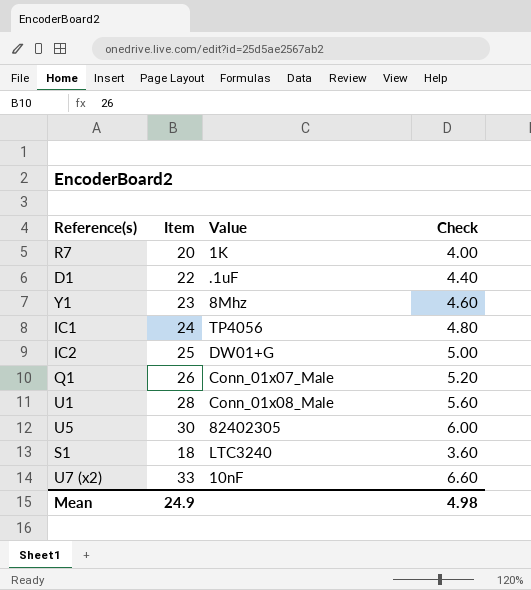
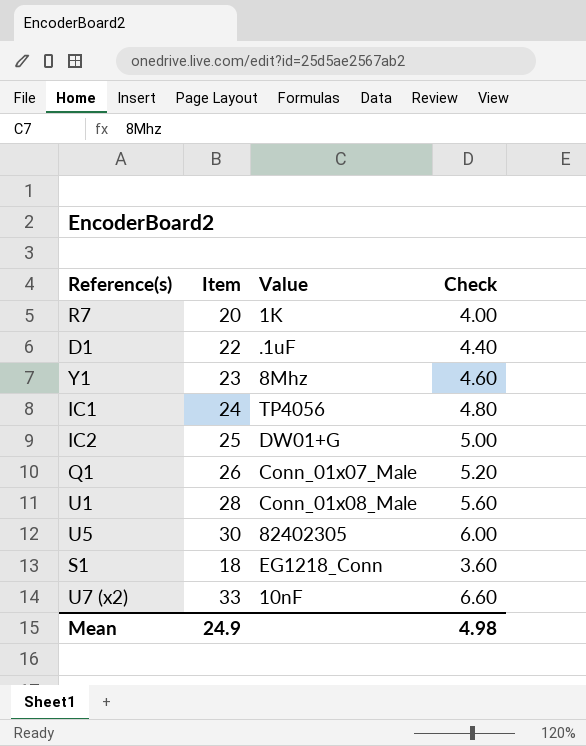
S1 | Value: LTC3240 -> EG1218_Conn

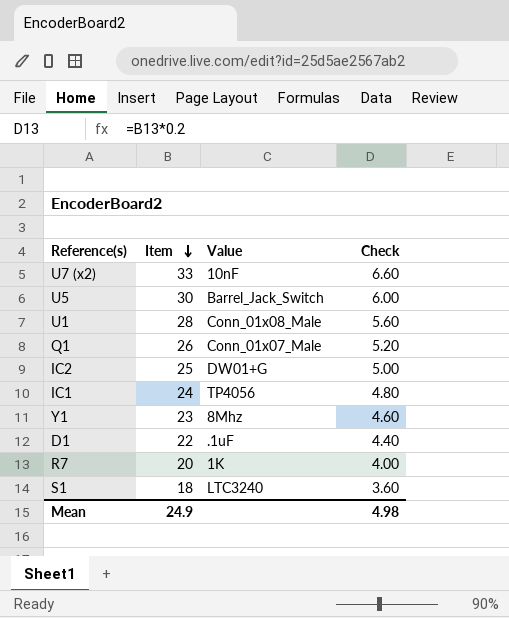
row order: none -> Item descending
U5 | Value: 82402305 -> Barrel_Jack_Switch
S1 | Value: EG1218_Conn -> LTC3240

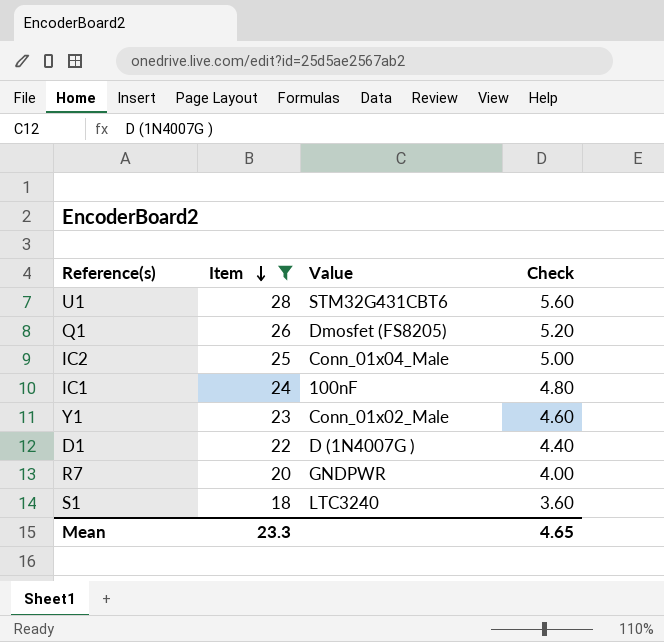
filter: none -> Item <= 28
U1 | Value: Conn_01x08_Male -> STM32G431CBT6
Q1 | Value: Conn_01x07_Male -> Dmosfet (FS8205)
IC2 | Value: DW01+G -> Conn_01x04_Male
IC1 | Value: TP4056 -> 100nF
Y1 | Value: 8Mhz -> Conn_01x02_Male
D1 | Value: .1uF -> D (1N4007G )
R7 | Value: 1K -> GNDPWR
Mean | Item: 24.9 -> 23.3
Mean | Check: 4.98 -> 4.65

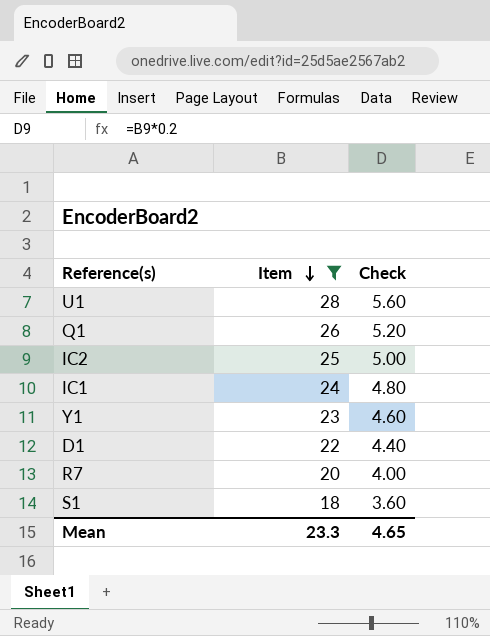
column Value | position: 3 -> none

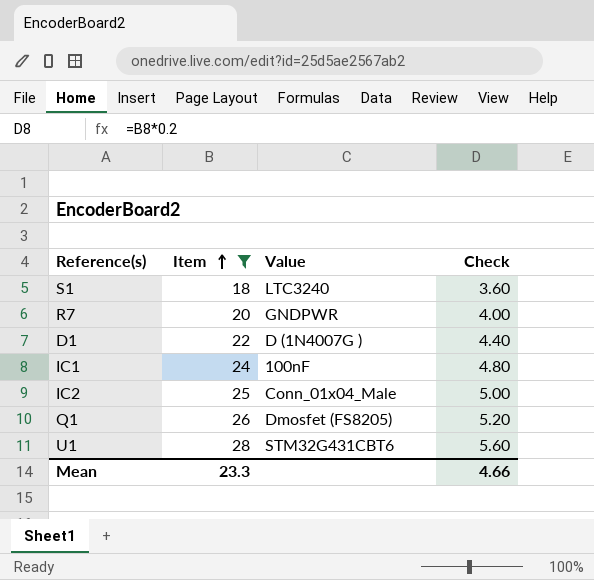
row order: Item descending -> Item ascending
column Value | position: none -> 3
row Y1: 23 | 4.60 -> none
Mean | Check: 4.65 -> 4.66

